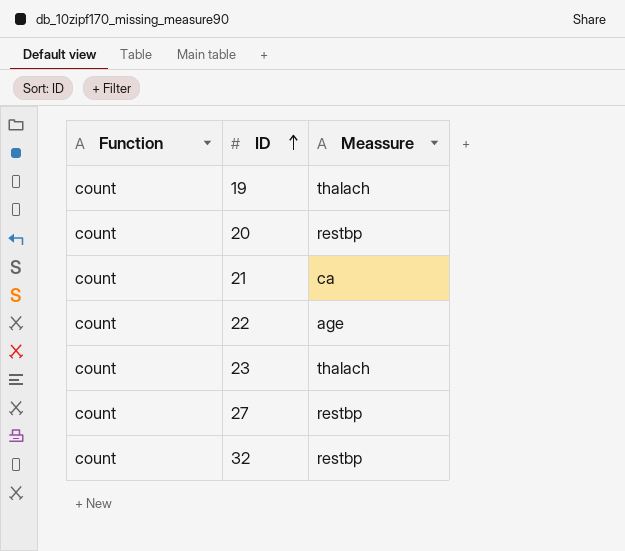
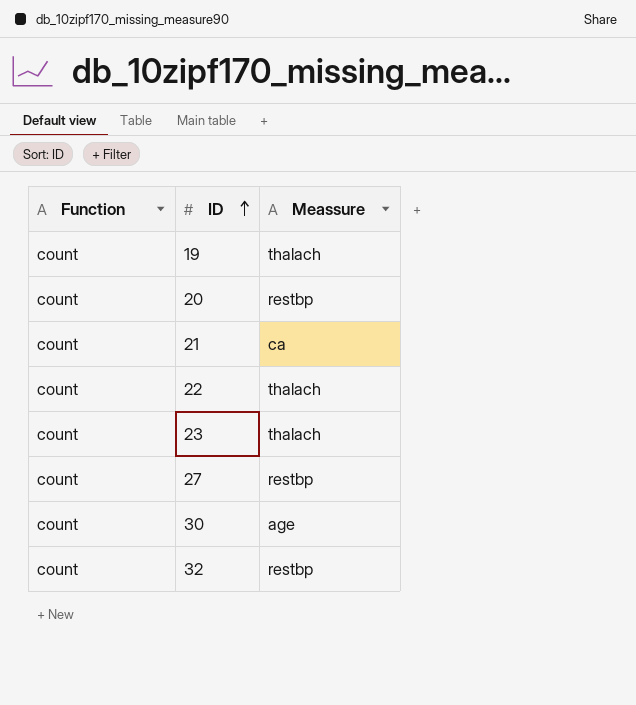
22 | Meassure: age -> thalach
row 30: none -> count | age

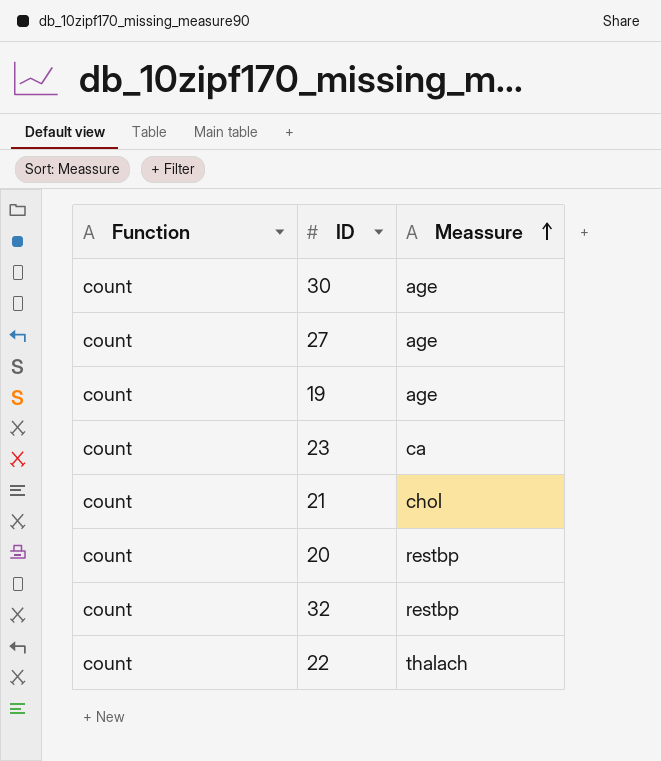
row order: ID ascending -> Meassure ascending
27 | Meassure: restbp -> age
19 | Meassure: thalach -> age
23 | Meassure: thalach -> ca
21 | Meassure: ca -> chol

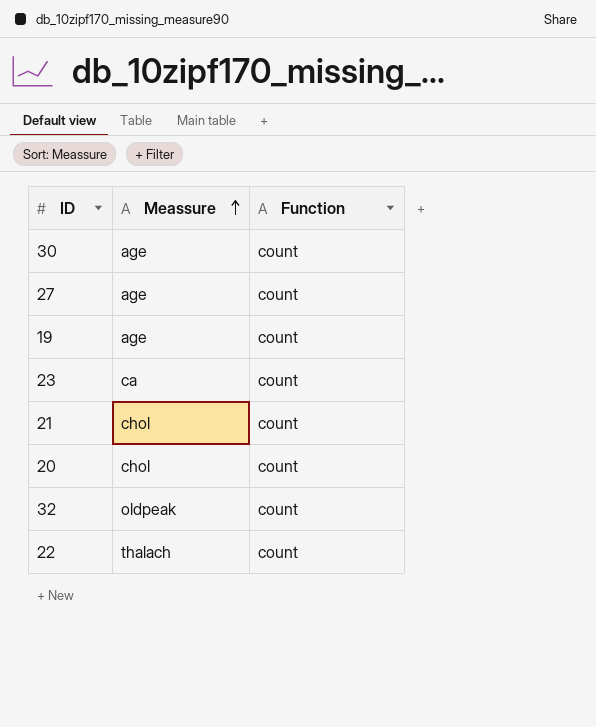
column Function | position: 1 -> 3
20 | Meassure: restbp -> chol
32 | Meassure: restbp -> oldpeak

